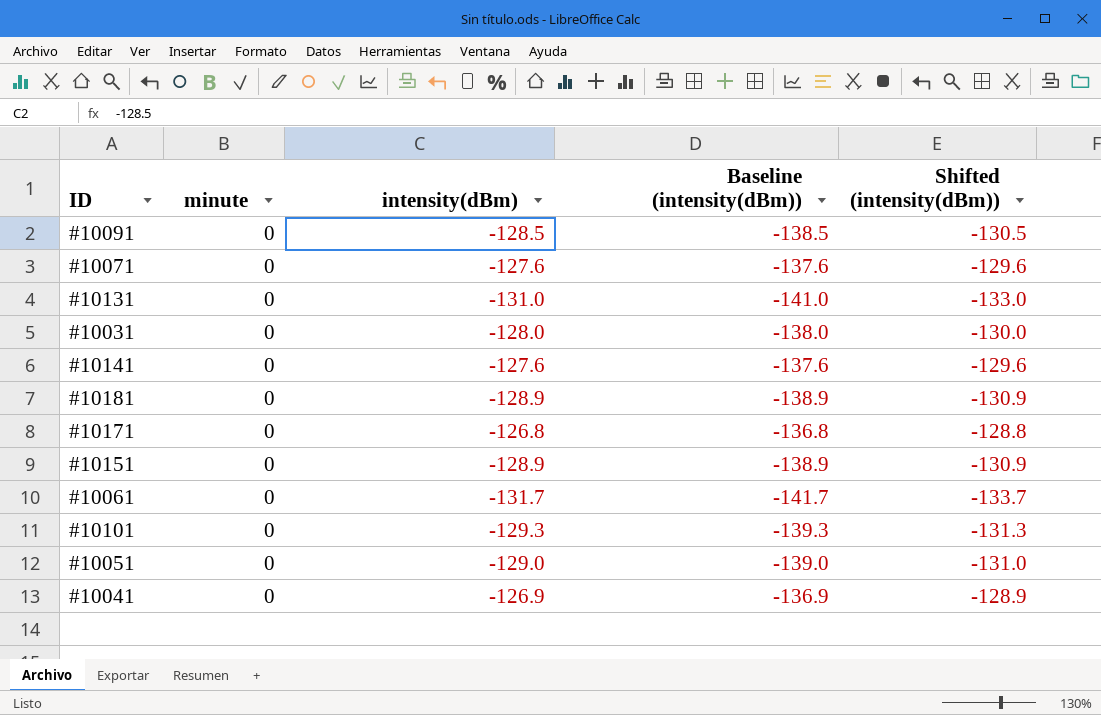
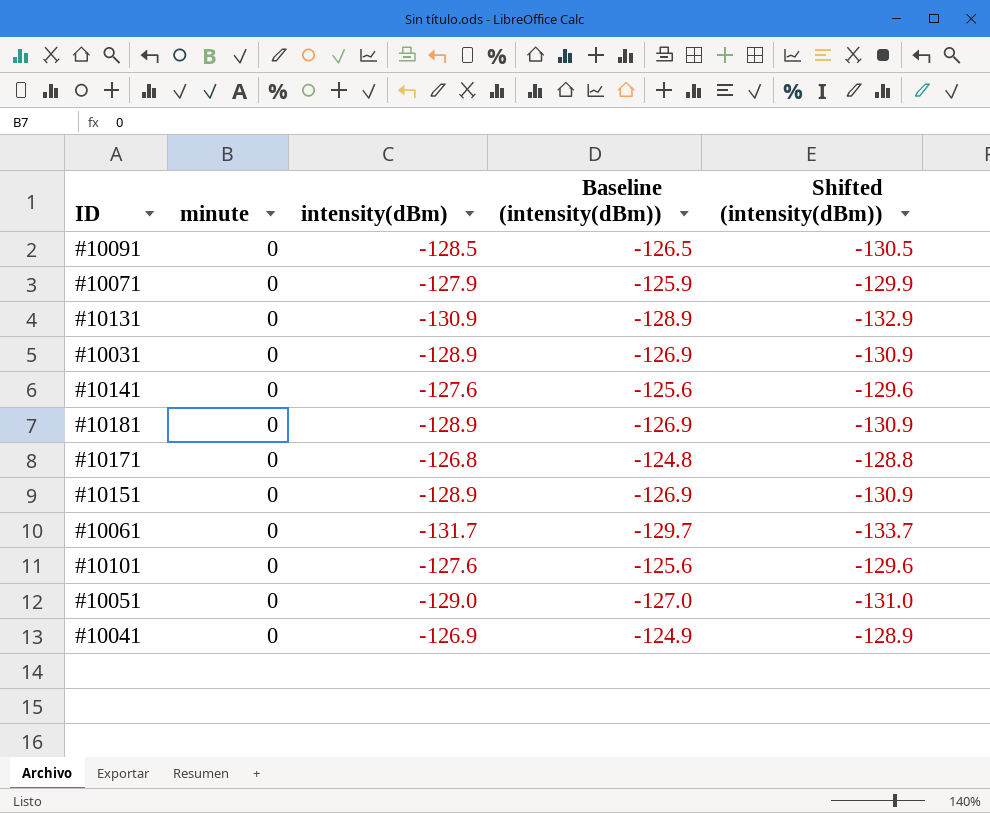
column Baseline (intensity(dBm)) | formula: [intensity(dBm)] - 10 -> [intensity(dBm)] + 2
#10071 | intensity(dBm): -127.6 -> -127.9
#10071 | Shifted (intensity(dBm)): -129.6 -> -129.9
#10131 | intensity(dBm): -131.0 -> -130.9
#10131 | Shifted (intensity(dBm)): -133.0 -> -132.9
#10031 | intensity(dBm): -128.0 -> -128.9
#10031 | Shifted (intensity(dBm)): -130.0 -> -130.9
#10101 | intensity(dBm): -129.3 -> -127.6
#10101 | Shifted (intensity(dBm)): -131.3 -> -129.6

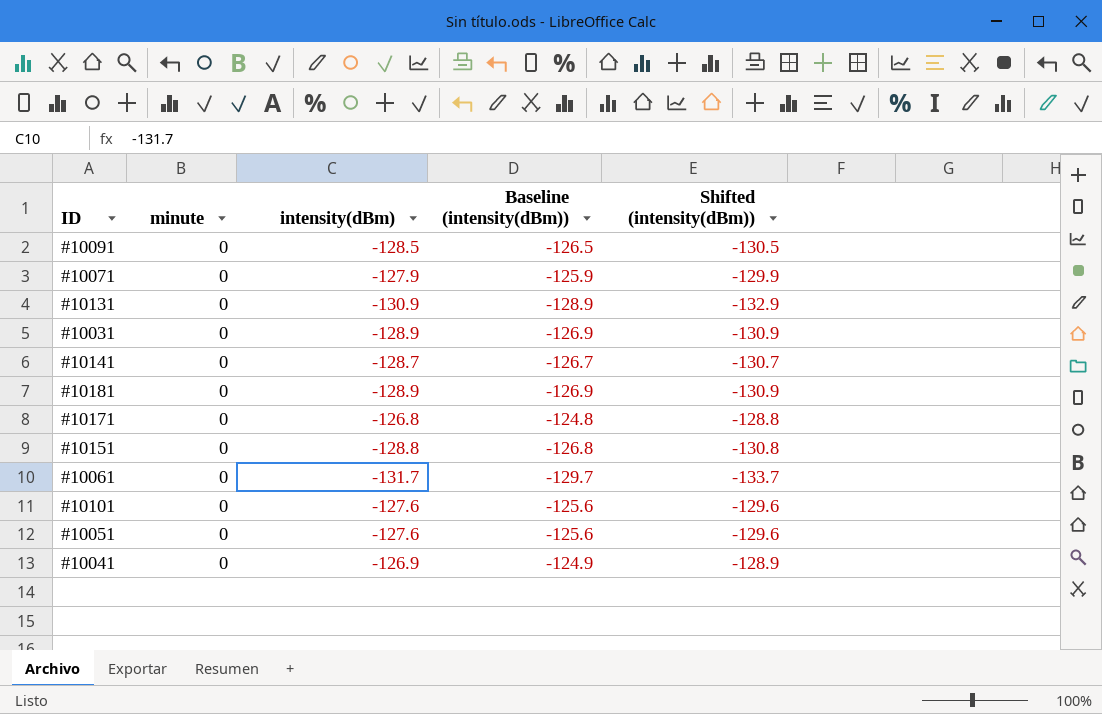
#10141 | intensity(dBm): -127.6 -> -128.7
#10141 | Baseline (intensity(dBm)): -125.6 -> -126.7
#10141 | Shifted (intensity(dBm)): -129.6 -> -130.7
#10151 | intensity(dBm): -128.9 -> -128.8
#10151 | Baseline (intensity(dBm)): -126.9 -> -126.8
#10151 | Shifted (intensity(dBm)): -130.9 -> -130.8
#10051 | intensity(dBm): -129.0 -> -127.6
#10051 | Baseline (intensity(dBm)): -127.0 -> -125.6
#10051 | Shifted (intensity(dBm)): -131.0 -> -129.6

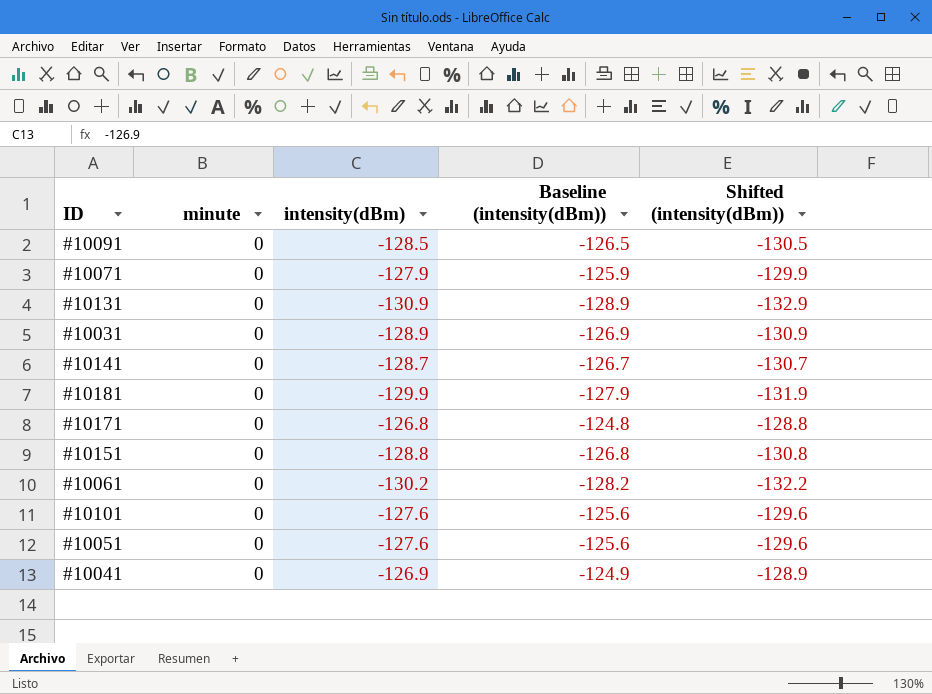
#10181 | intensity(dBm): -128.9 -> -129.9
#10181 | Baseline (intensity(dBm)): -126.9 -> -127.9
#10181 | Shifted (intensity(dBm)): -130.9 -> -131.9
#10061 | intensity(dBm): -131.7 -> -130.2
#10061 | Baseline (intensity(dBm)): -129.7 -> -128.2
#10061 | Shifted (intensity(dBm)): -133.7 -> -132.2

